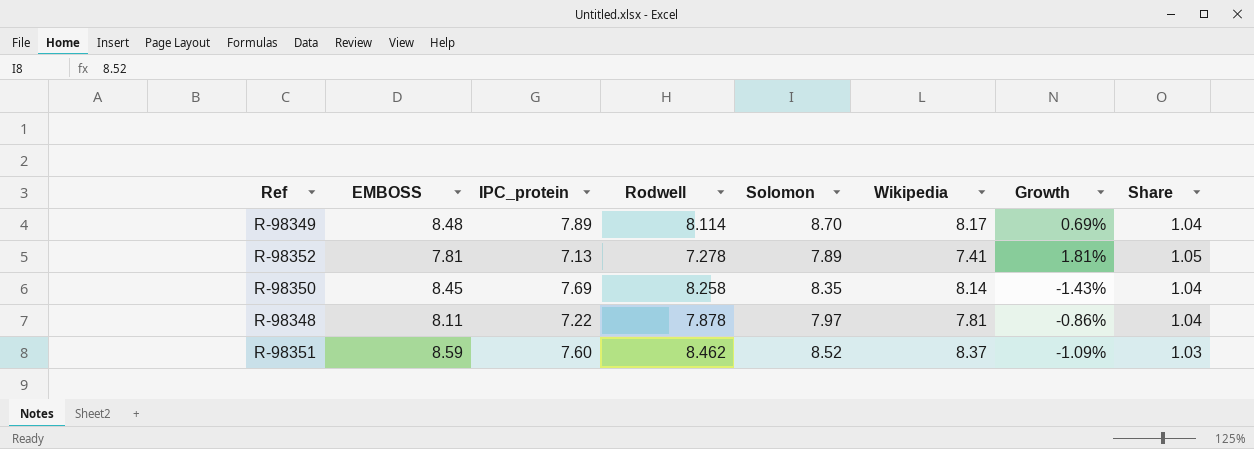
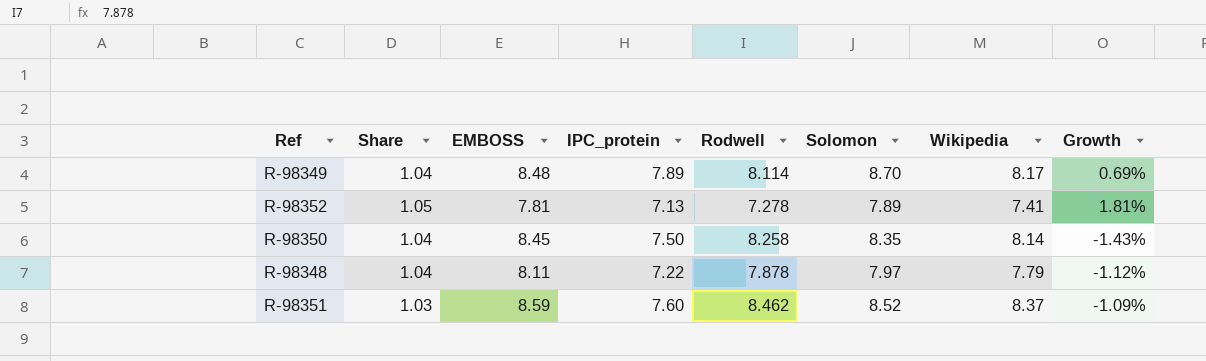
column Share | position: 8 -> 2
R-98350 | IPC_protein: 7.69 -> 7.50
R-98348 | Wikipedia: 7.81 -> 7.79
R-98348 | Growth: -0.86% -> -1.12%

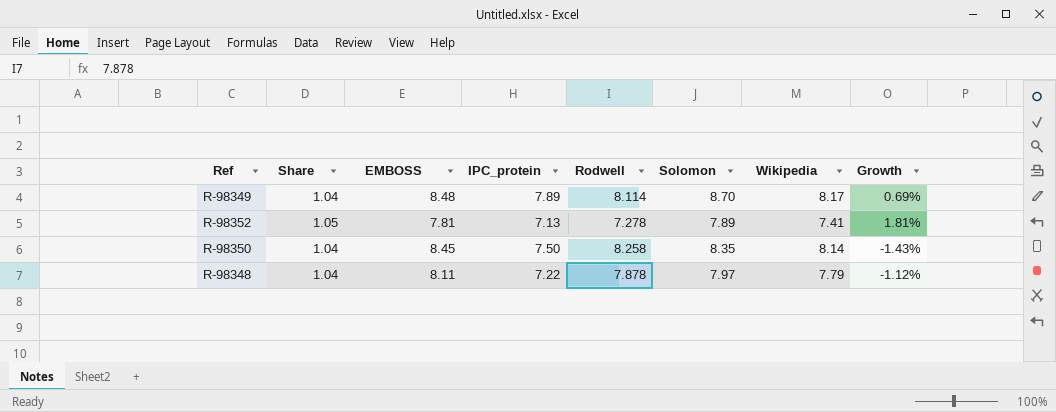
row R-98351: 1.03 | 8.59 | 7.60 | 8.462 | 8.52 | 8.37 | -1.09% -> none

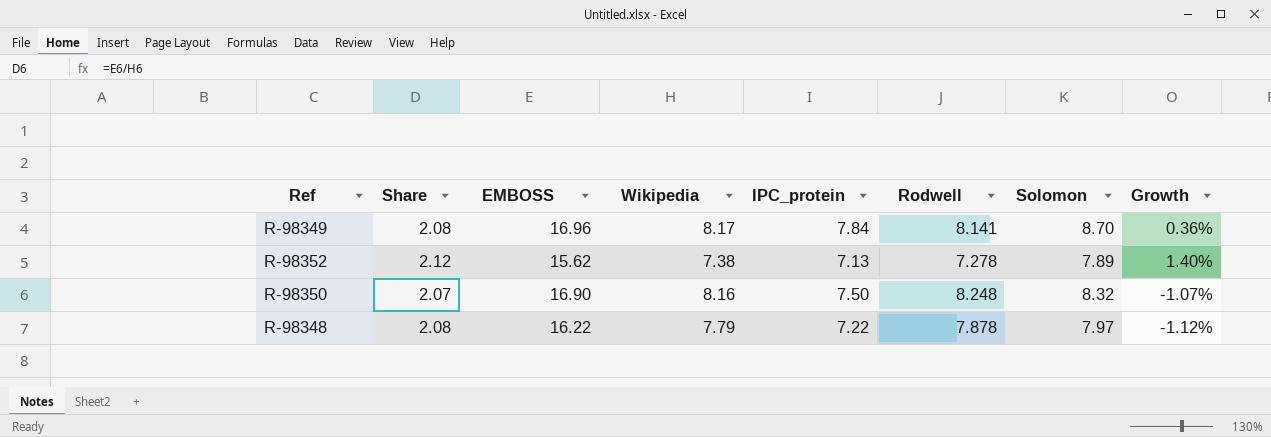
column Wikipedia | position: 7 -> 4
R-98349 | Share: 1.04 -> 2.08
R-98349 | EMBOSS: 8.48 -> 16.96
R-98349 | IPC_protein: 7.89 -> 7.84
R-98349 | Rodwell: 8.114 -> 8.141
R-98349 | Growth: 0.69% -> 0.36%
R-98352 | Share: 1.05 -> 2.12
R-98352 | EMBOSS: 7.81 -> 15.62
R-98352 | Wikipedia: 7.41 -> 7.38
R-98352 | Growth: 1.81% -> 1.40%
R-98350 | Share: 1.04 -> 2.07
R-98350 | EMBOSS: 8.45 -> 16.90
R-98350 | Wikipedia: 8.14 -> 8.16
R-98350 | Rodwell: 8.258 -> 8.248
R-98350 | Solomon: 8.35 -> 8.32
R-98350 | Growth: -1.43% -> -1.07%
R-98348 | Share: 1.04 -> 2.08
R-98348 | EMBOSS: 8.11 -> 16.22

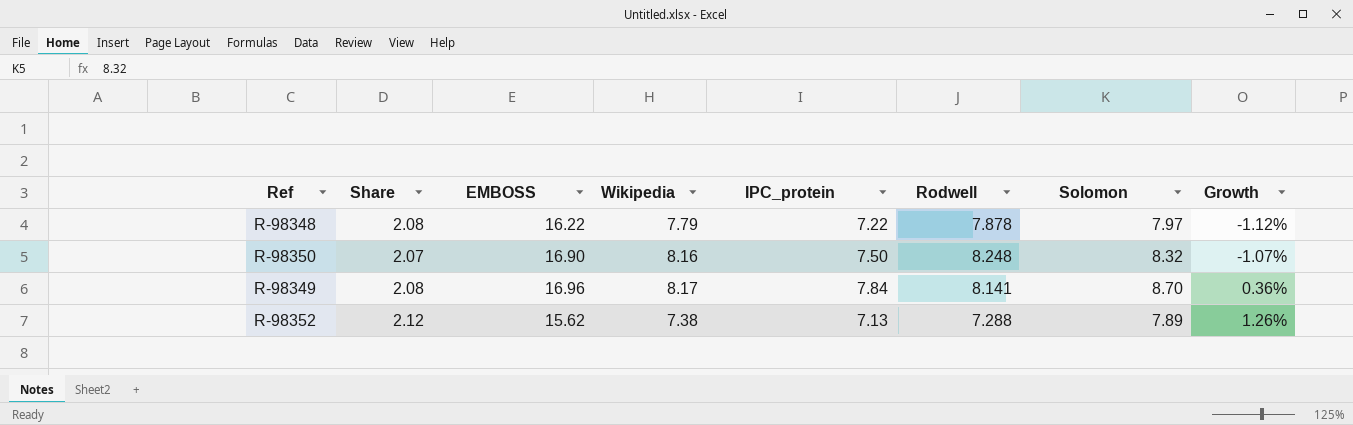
row order: none -> Growth ascending
R-98352 | Rodwell: 7.278 -> 7.288
R-98352 | Growth: 1.40% -> 1.26%

